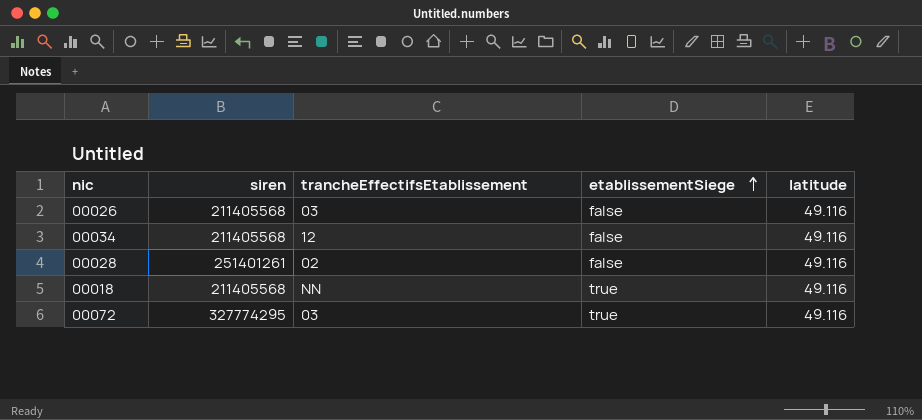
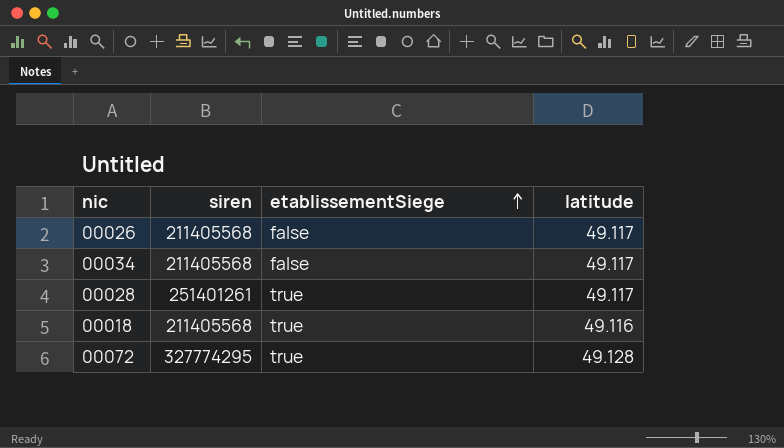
column trancheEffectifsEtablissement | position: 3 -> none
00026 | latitude: 49.116 -> 49.117
00034 | latitude: 49.116 -> 49.117
00028 | etablissementSiege: false -> true
00028 | latitude: 49.116 -> 49.117
00072 | latitude: 49.116 -> 49.128

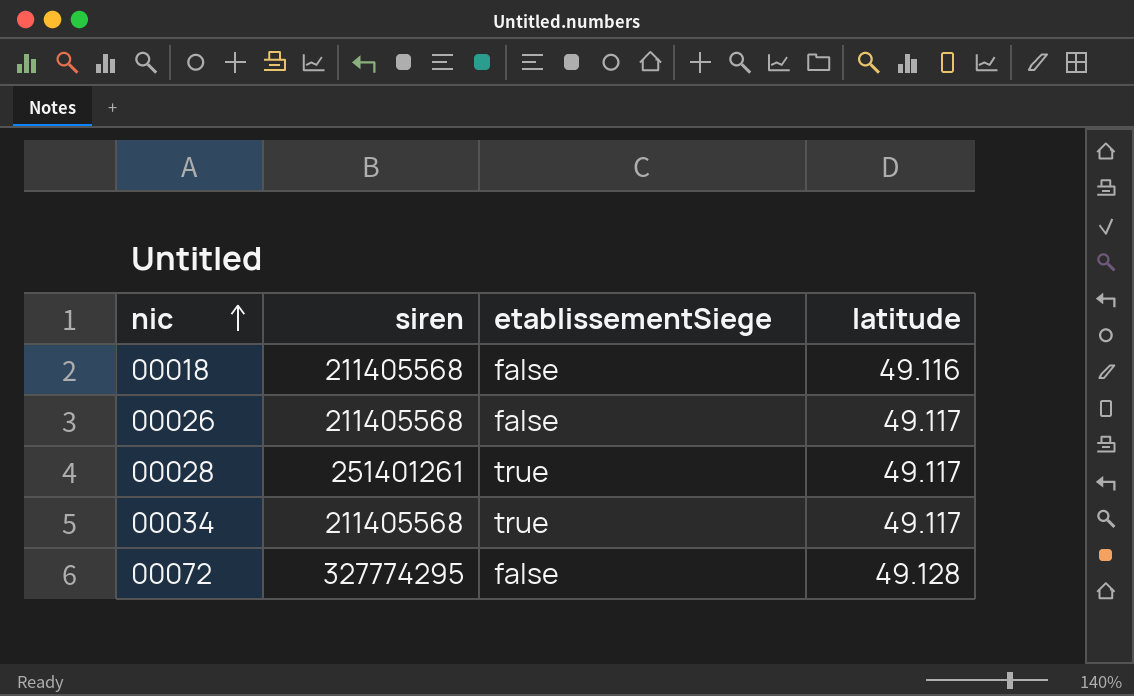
row order: etablissementSiege ascending -> nic ascending
00018 | etablissementSiege: true -> false
00034 | etablissementSiege: false -> true
00072 | etablissementSiege: true -> false

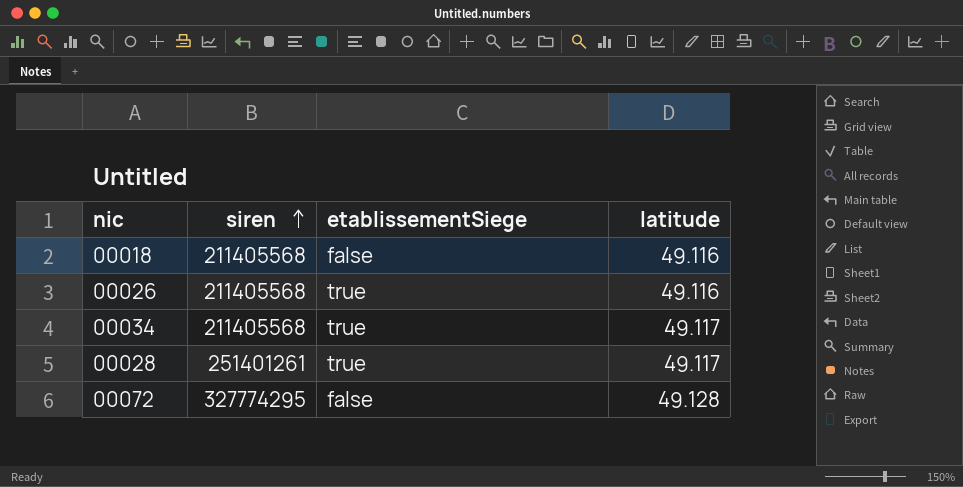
row order: nic ascending -> siren ascending
00026 | etablissementSiege: false -> true
00026 | latitude: 49.117 -> 49.116

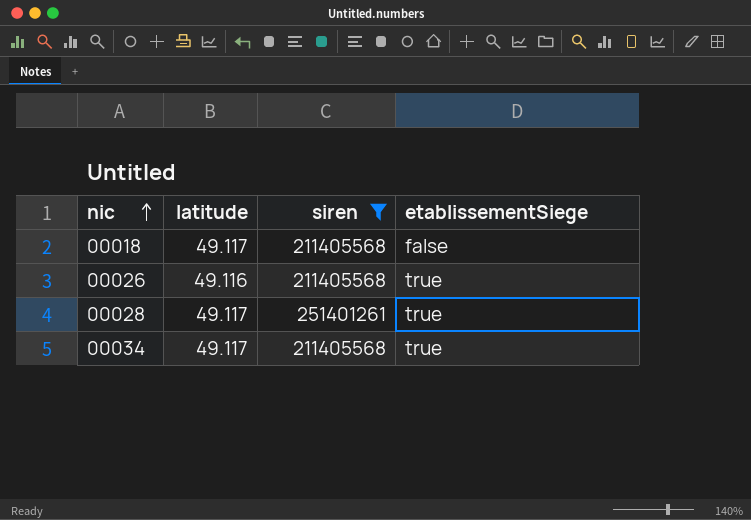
filter: none -> siren != 327774295
row order: siren ascending -> nic ascending
column latitude | position: 4 -> 2
00018 | latitude: 49.116 -> 49.117

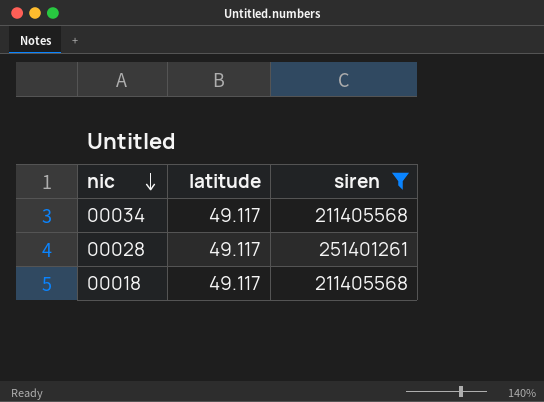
row order: nic ascending -> nic descending
column etablissementSiege | position: 4 -> none
row 00026: 49.116 | 211405568 | true -> none

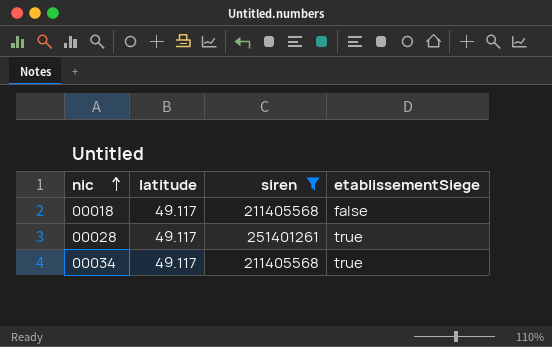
row order: nic descending -> nic ascending
column etablissementSiege | position: none -> 4

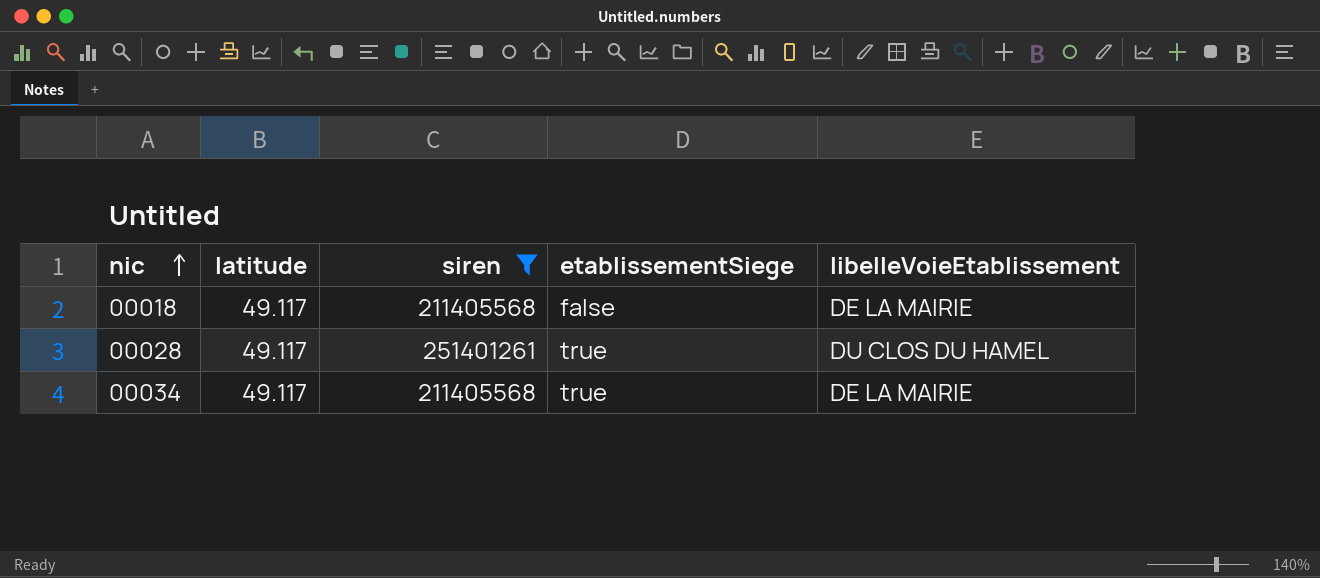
column libelleVoieEtablissement | position: none -> 5

